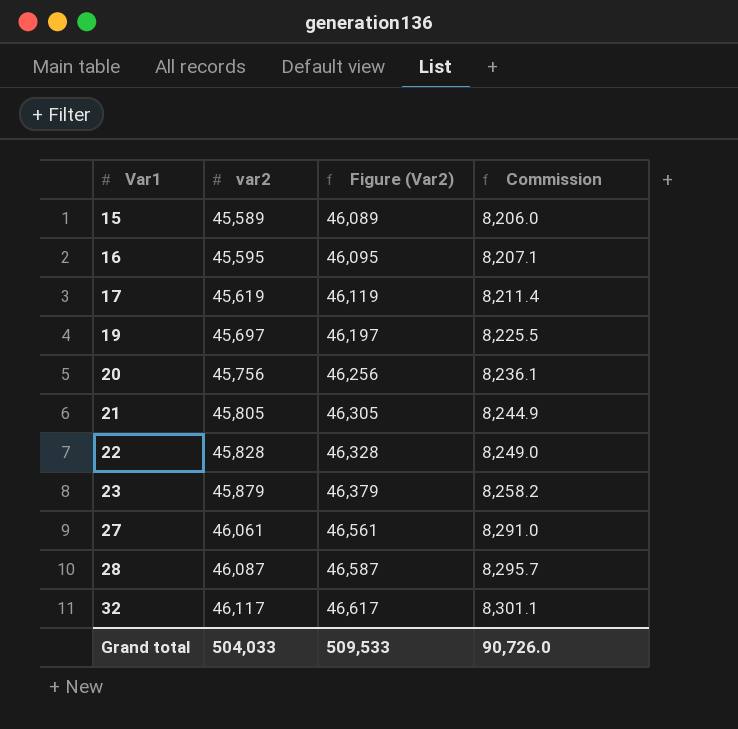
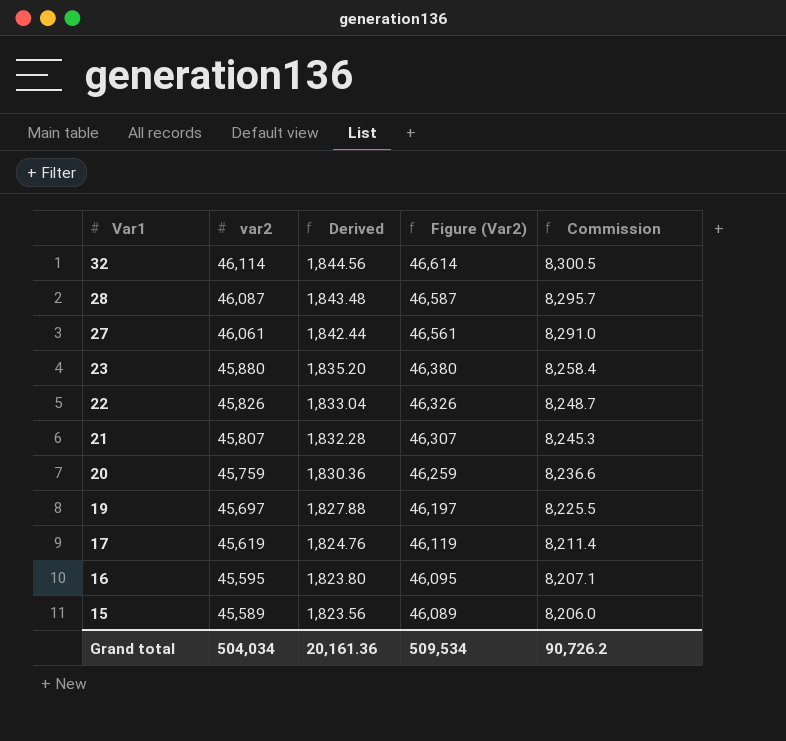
row order: Var1 ascending -> Var1 descending
column Derived | formula: none -> [var2] * 0.04
32 | var2: 46,117 -> 46,114
32 | Figure (Var2): 46,617 -> 46,614
32 | Commission: 8,301.1 -> 8,300.5
23 | var2: 45,879 -> 45,880
23 | Figure (Var2): 46,379 -> 46,380
23 | Commission: 8,258.2 -> 8,258.4
22 | var2: 45,828 -> 45,826
22 | Figure (Var2): 46,328 -> 46,326
22 | Commission: 8,249.0 -> 8,248.7
21 | var2: 45,805 -> 45,807
21 | Figure (Var2): 46,305 -> 46,307
21 | Commission: 8,244.9 -> 8,245.3
20 | var2: 45,756 -> 45,759
20 | Figure (Var2): 46,256 -> 46,259
20 | Commission: 8,236.1 -> 8,236.6
Grand total | var2: 504,033 -> 504,034
Grand total | Figure (Var2): 509,533 -> 509,534
Grand total | Commission: 90,726.0 -> 90,726.2

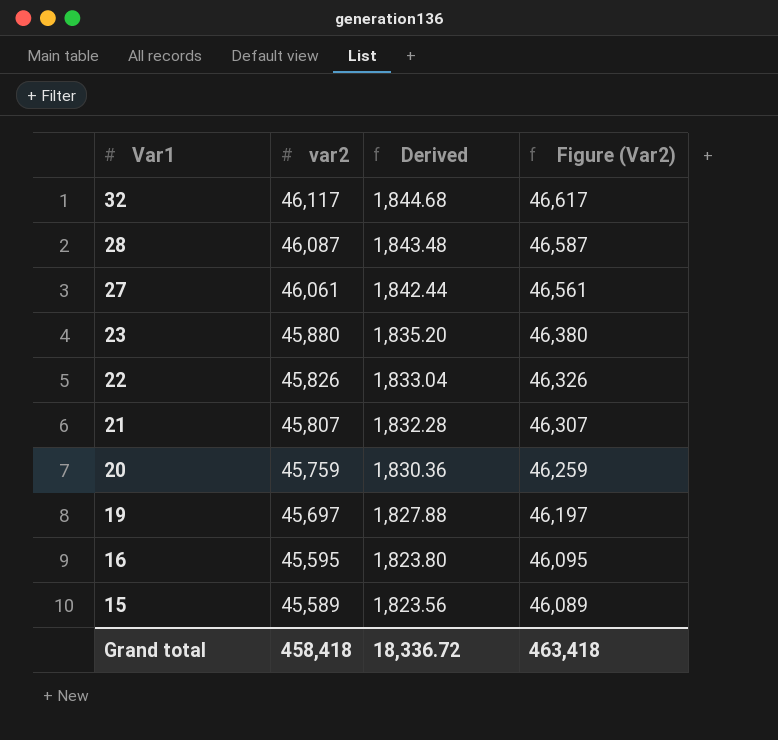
column Commission | formula: [var2] * 0.18 -> none
row 17: 45,619 | 1,824.76 | 46,119 | 8,211.4 -> none
32 | var2: 46,114 -> 46,117
32 | Derived: 1,844.56 -> 1,844.68
32 | Figure (Var2): 46,614 -> 46,617
Grand total | var2: 504,034 -> 458,418
Grand total | Derived: 20,161.36 -> 18,336.72
Grand total | Figure (Var2): 509,534 -> 463,418

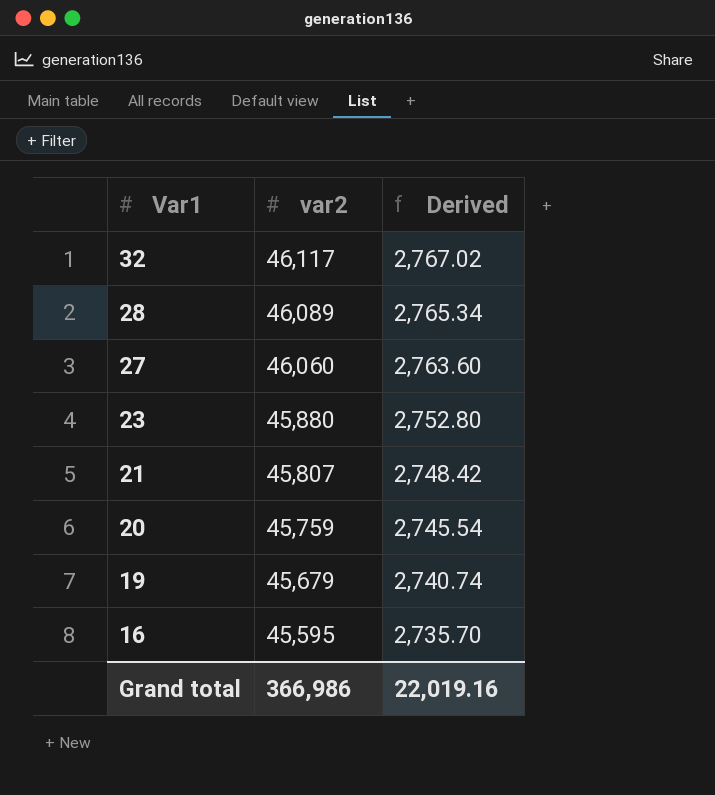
column Figure (Var2) | formula: [var2] + 500 -> none
column Derived | formula: [var2] * 0.04 -> [var2] * 0.06
row 22: 45,826 | 1,833.04 | 46,326 -> none
row 15: 45,589 | 1,823.56 | 46,089 -> none
28 | var2: 46,087 -> 46,089
27 | var2: 46,061 -> 46,060
19 | var2: 45,697 -> 45,679
Grand total | var2: 458,418 -> 366,986
Grand total | Derived: 18,336.72 -> 22,019.16

